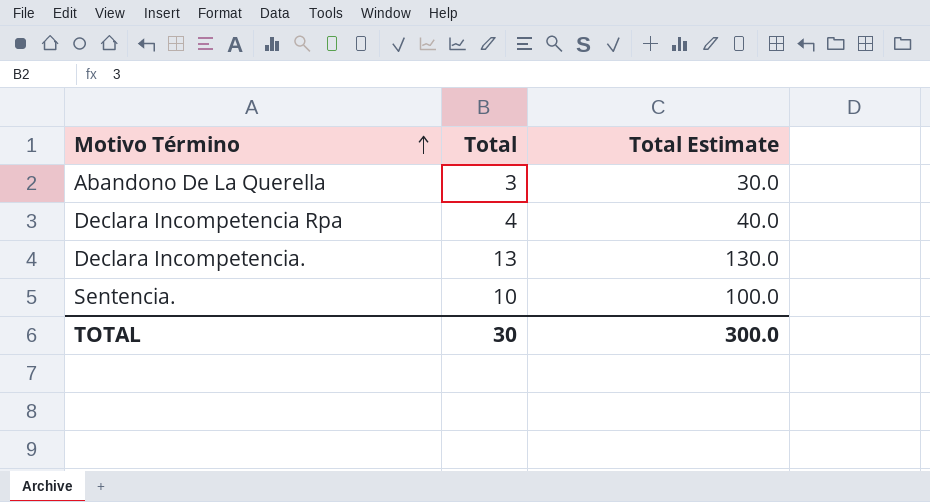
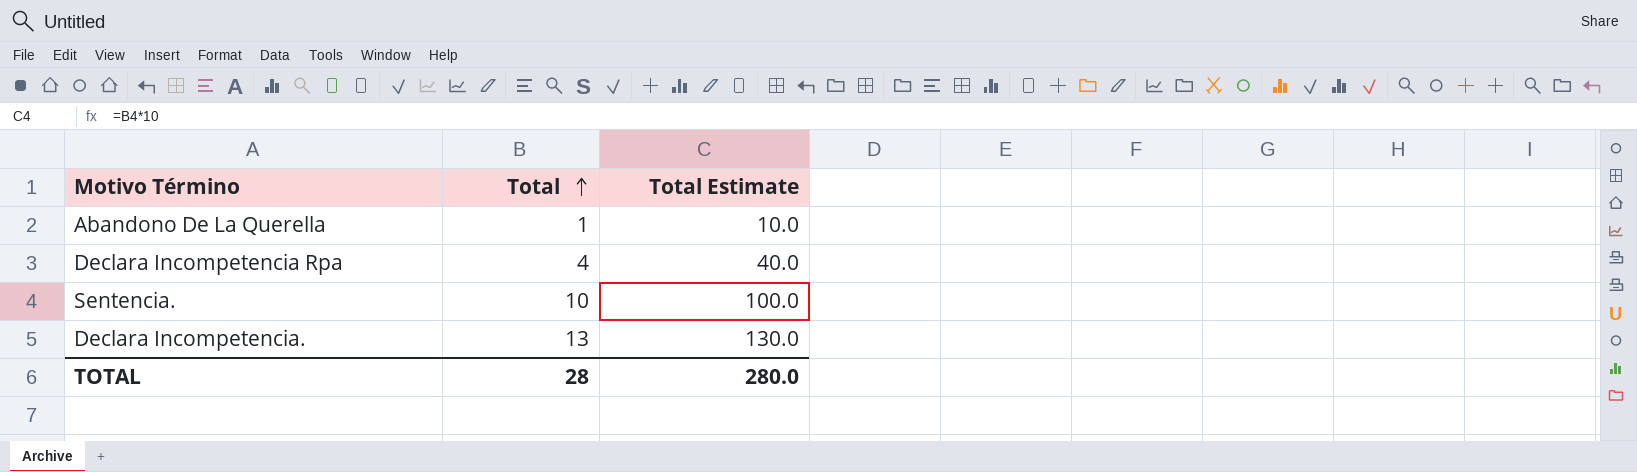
row order: Motivo Término ascending -> Total ascending
Abandono De La Querella | Total: 3 -> 1
Abandono De La Querella | Total Estimate: 30.0 -> 10.0
TOTAL | Total: 30 -> 28
TOTAL | Total Estimate: 300.0 -> 280.0

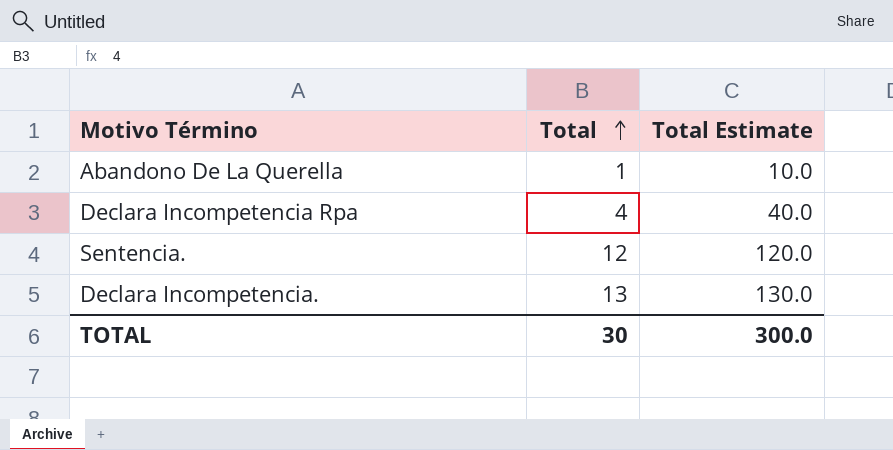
Sentencia. | Total: 10 -> 12
Sentencia. | Total Estimate: 100.0 -> 120.0
TOTAL | Total: 28 -> 30
TOTAL | Total Estimate: 280.0 -> 300.0

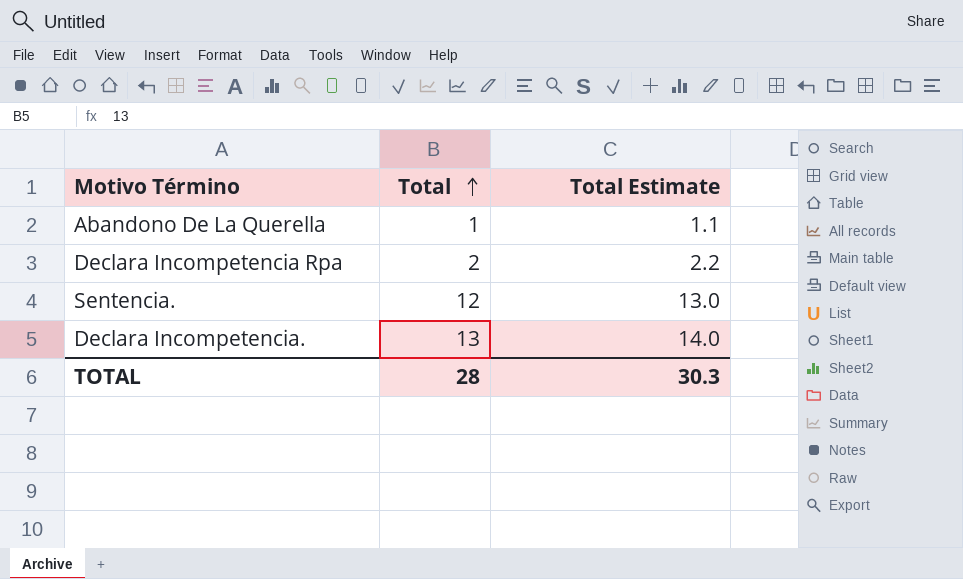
column Total Estimate | formula: [Total] * 10 -> [Total] * 1.08
Declara Incompetencia Rpa | Total: 4 -> 2
TOTAL | Total: 30 -> 28
TOTAL | Total Estimate: 300.0 -> 30.3

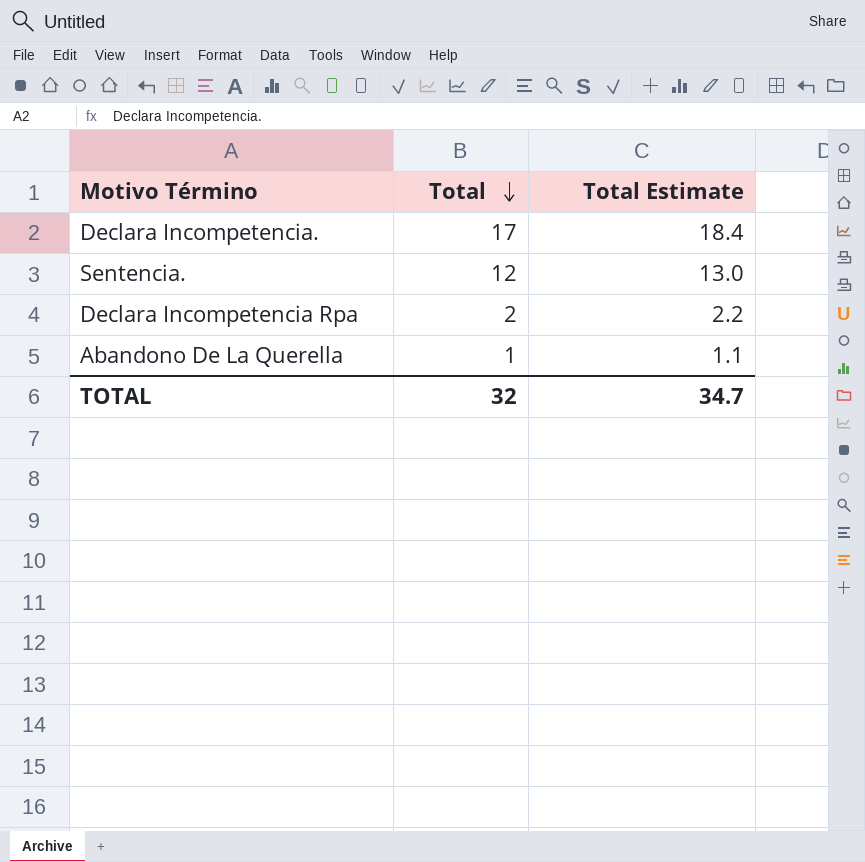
row order: Total ascending -> Total descending
Declara Incompetencia. | Total: 13 -> 17
Declara Incompetencia. | Total Estimate: 14.0 -> 18.4
TOTAL | Total: 28 -> 32
TOTAL | Total Estimate: 30.3 -> 34.7

